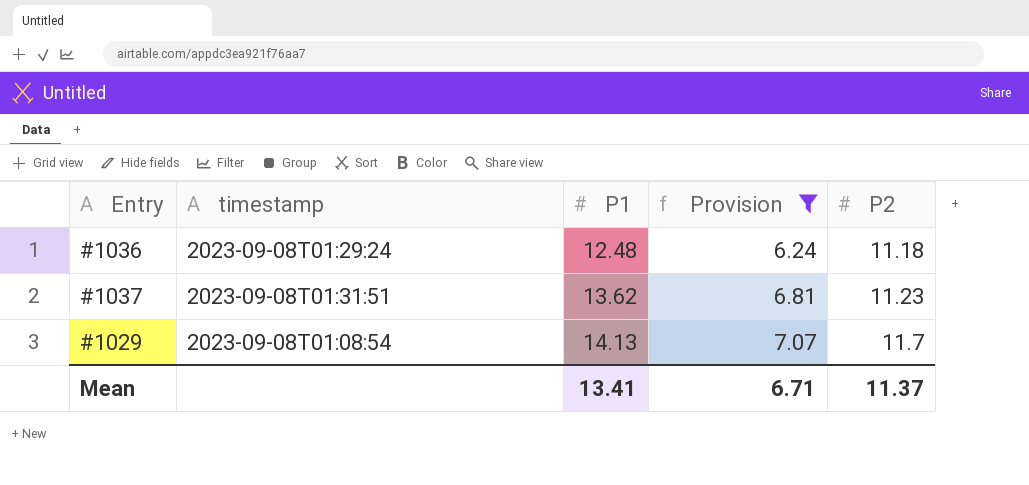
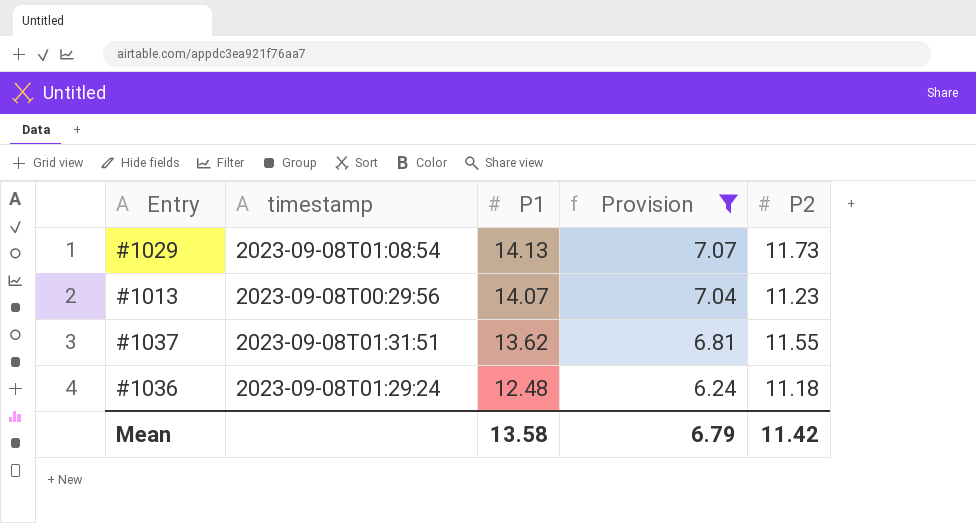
row order: P1 ascending -> P1 descending
#1029 | P2: 11.7 -> 11.73
row #1013: none -> 2023-09-08T00:29:56 | 14.07 | 7.04 | 11.23
#1037 | P2: 11.23 -> 11.55
Mean | P1: 13.41 -> 13.58
Mean | Provision: 6.71 -> 6.79
Mean | P2: 11.37 -> 11.42

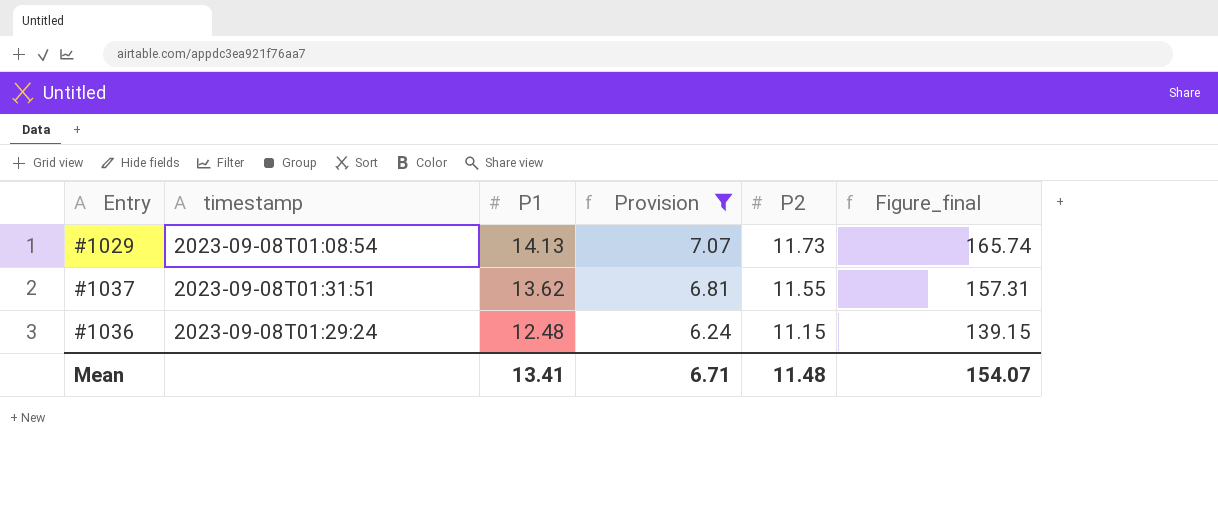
column Figure_final | formula: none -> [P1] * [P2]
row #1013: 2023-09-08T00:29:56 | 14.07 | 7.04 | 11.23 -> none
#1036 | P2: 11.18 -> 11.15
Mean | P1: 13.58 -> 13.41
Mean | Provision: 6.79 -> 6.71
Mean | P2: 11.42 -> 11.48

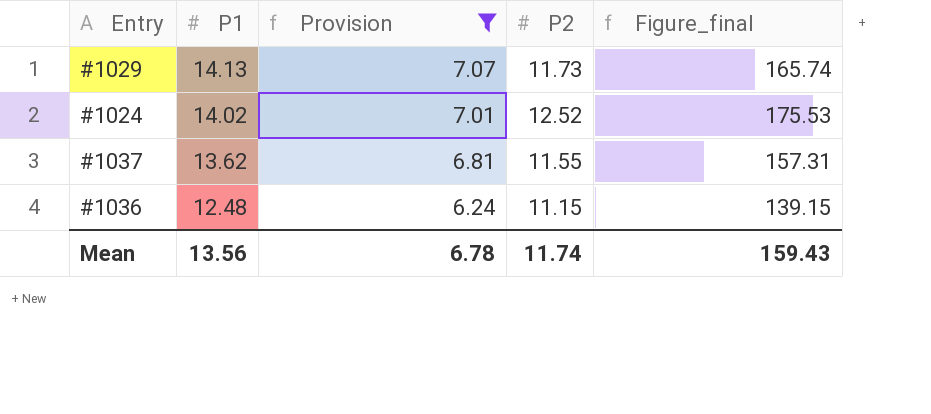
column timestamp | position: 2 -> none
row #1024: none -> 14.02 | 7.01 | 12.52 | 175.53
Mean | P1: 13.41 -> 13.56
Mean | Provision: 6.71 -> 6.78
Mean | P2: 11.48 -> 11.74
Mean | Figure_final: 154.07 -> 159.43

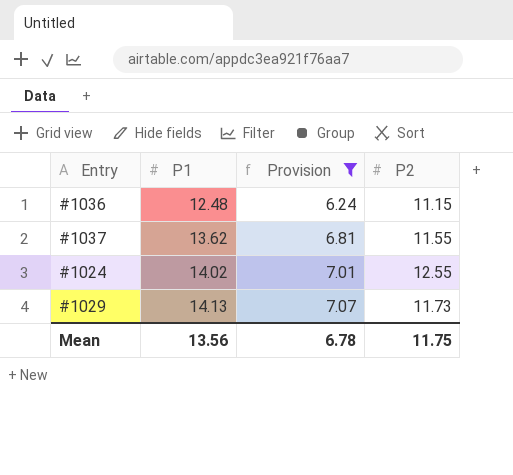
row order: P1 descending -> P1 ascending
column Figure_final | formula: [P1] * [P2] -> none
#1024 | P2: 12.52 -> 12.55
Mean | P2: 11.74 -> 11.75

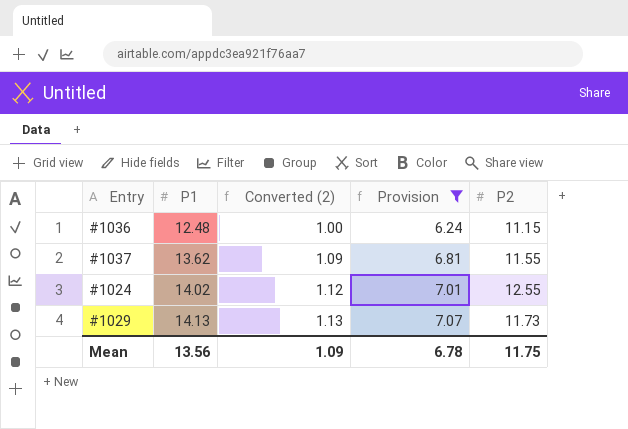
column Converted (2) | formula: none -> [P1] * 0.08

